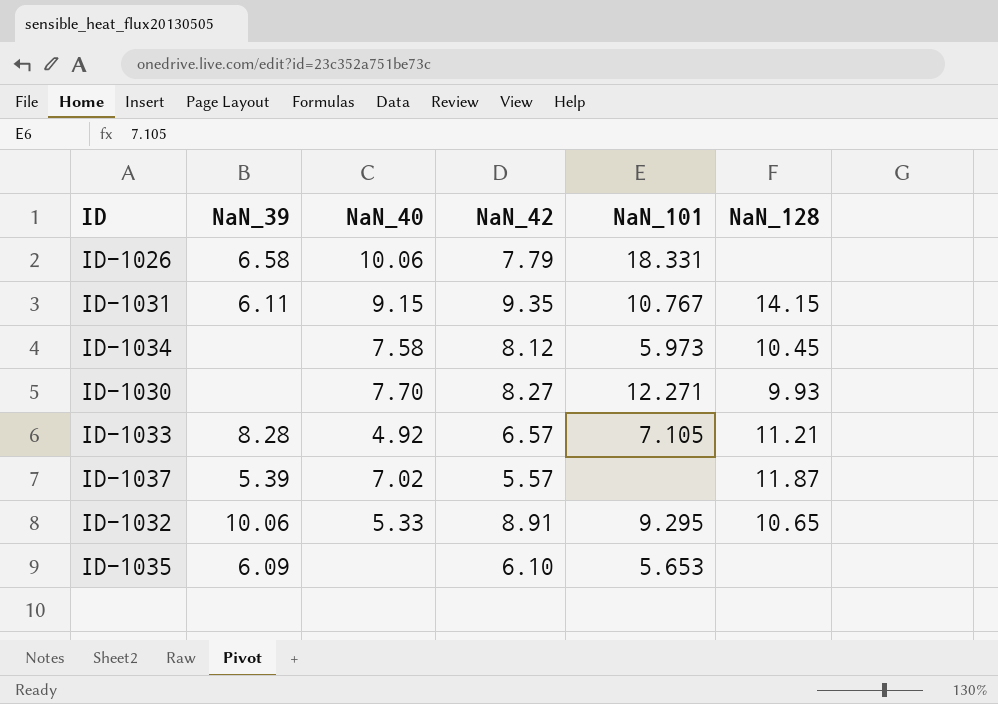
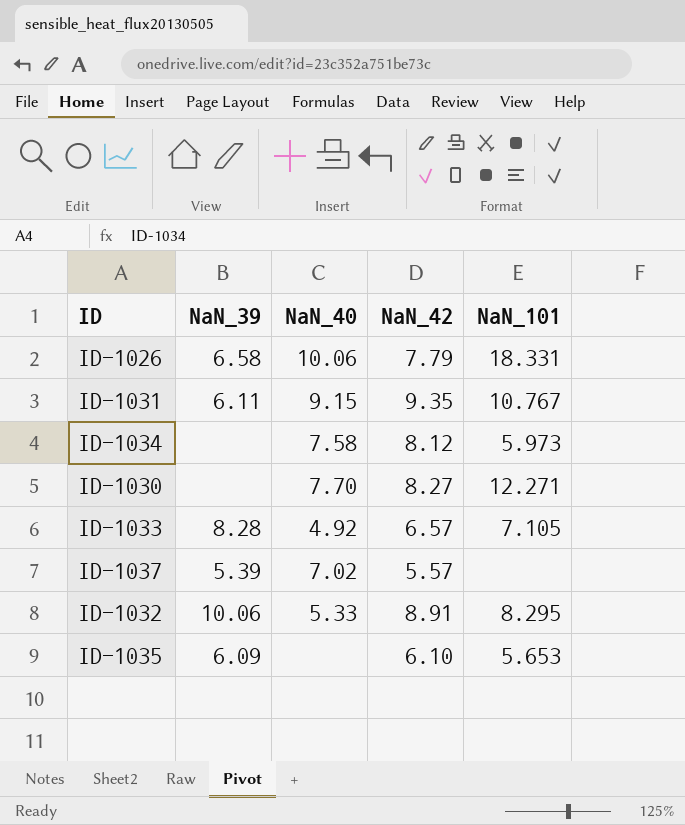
column NaN_128 | position: 6 -> none
ID-1032 | NaN_101: 9.295 -> 8.295

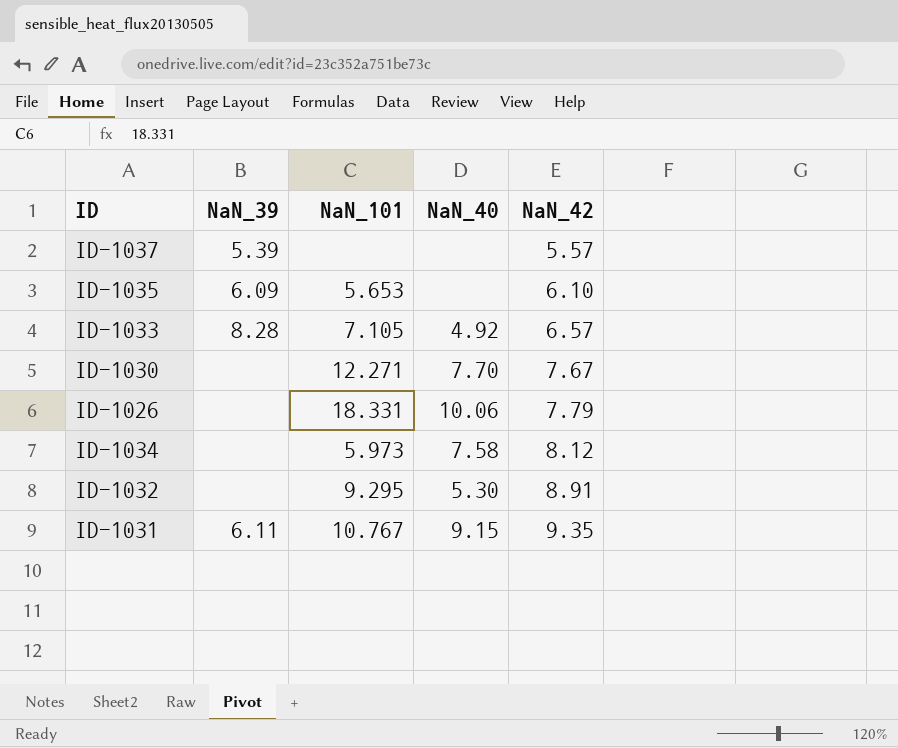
row order: none -> NaN_42 ascending
column NaN_101 | position: 5 -> 3
ID-1037 | NaN_40: 7.02 -> none
ID-1030 | NaN_42: 8.27 -> 7.67
ID-1026 | NaN_39: 6.58 -> none
ID-1032 | NaN_39: 10.06 -> none
ID-1032 | NaN_101: 8.295 -> 9.295
ID-1032 | NaN_40: 5.33 -> 5.30

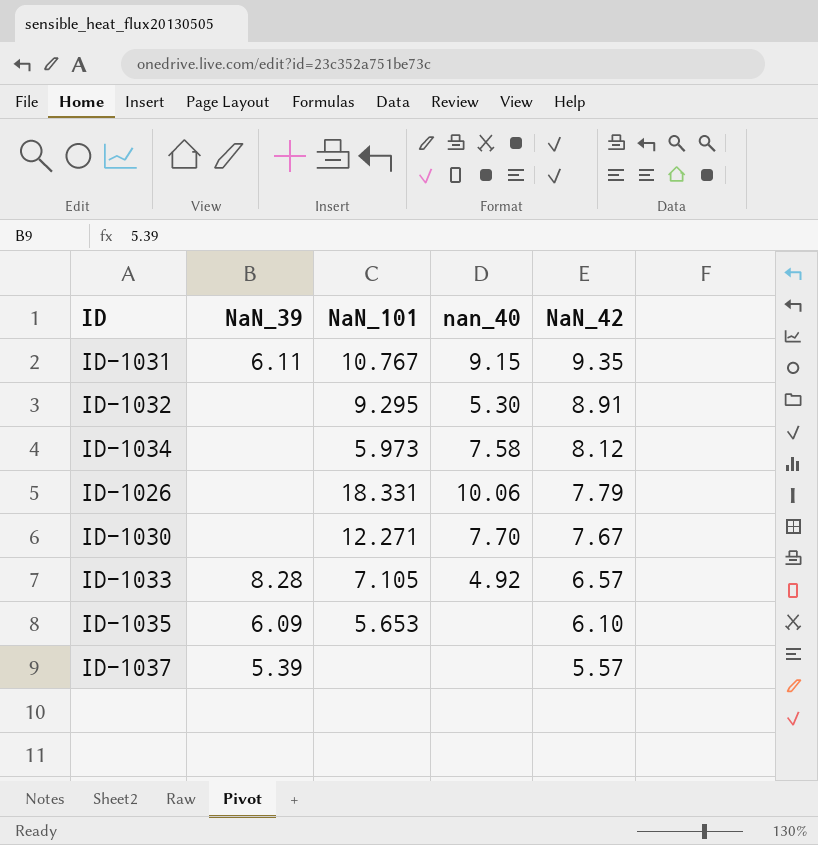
row order: NaN_42 ascending -> NaN_42 descending
column name: NaN_40 -> nan_40

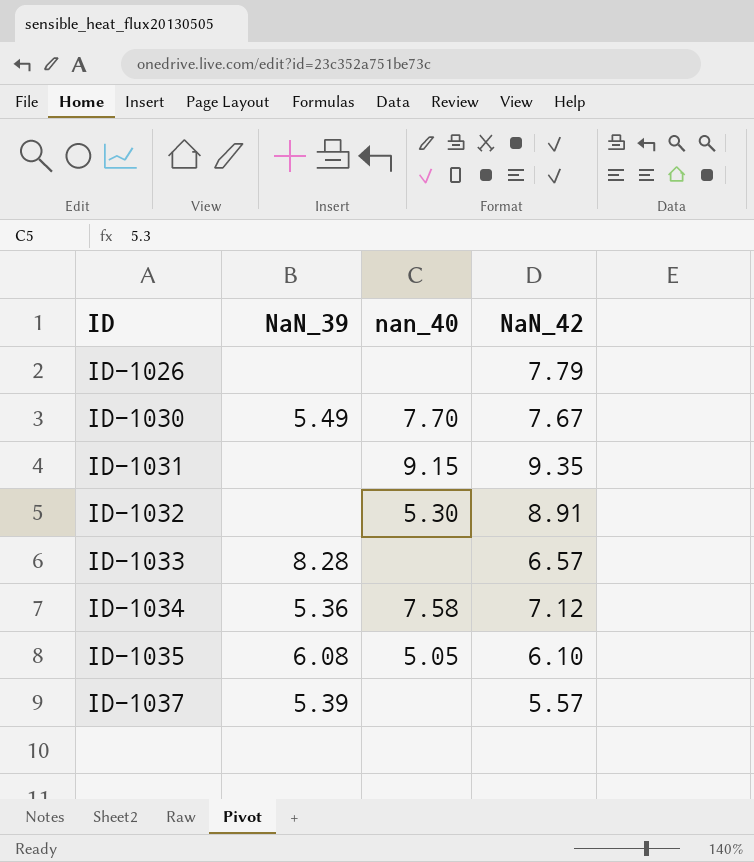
row order: NaN_42 descending -> ID ascending
column NaN_101 | position: 3 -> none
ID-1026 | nan_40: 10.06 -> none
ID-1030 | NaN_39: none -> 5.49
ID-1031 | NaN_39: 6.11 -> none
ID-1033 | nan_40: 4.92 -> none
ID-1034 | NaN_39: none -> 5.36
ID-1034 | NaN_42: 8.12 -> 7.12
ID-1035 | NaN_39: 6.09 -> 6.08
ID-1035 | nan_40: none -> 5.05

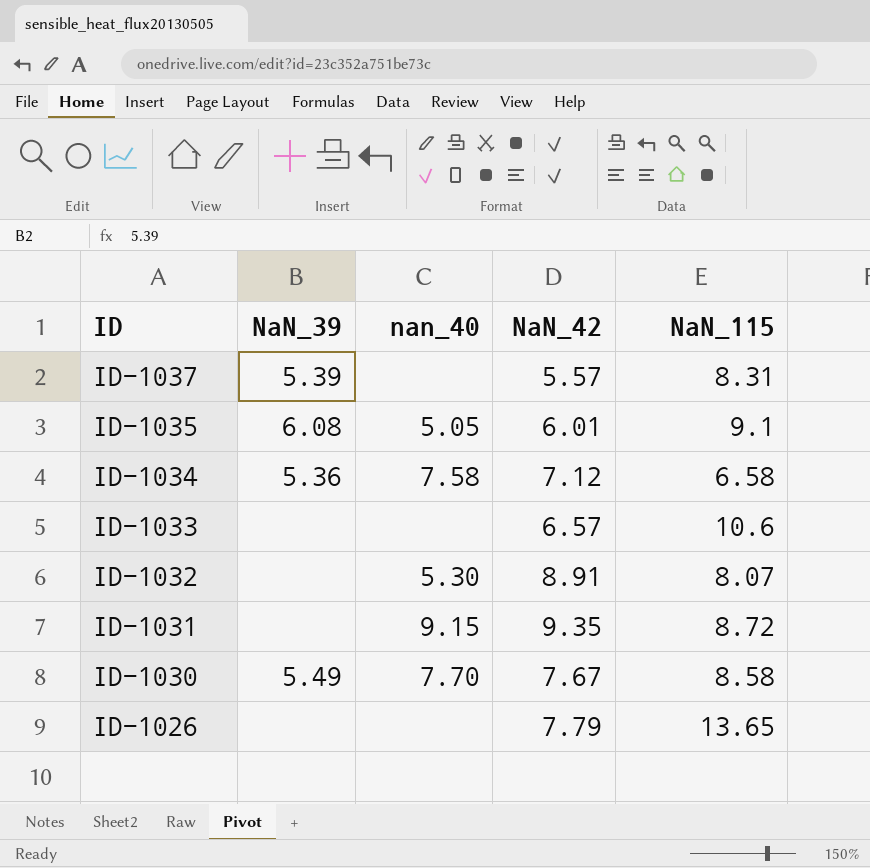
row order: ID ascending -> ID descending
column NaN_115 | position: none -> 5
ID-1035 | NaN_42: 6.10 -> 6.01
ID-1033 | NaN_39: 8.28 -> none

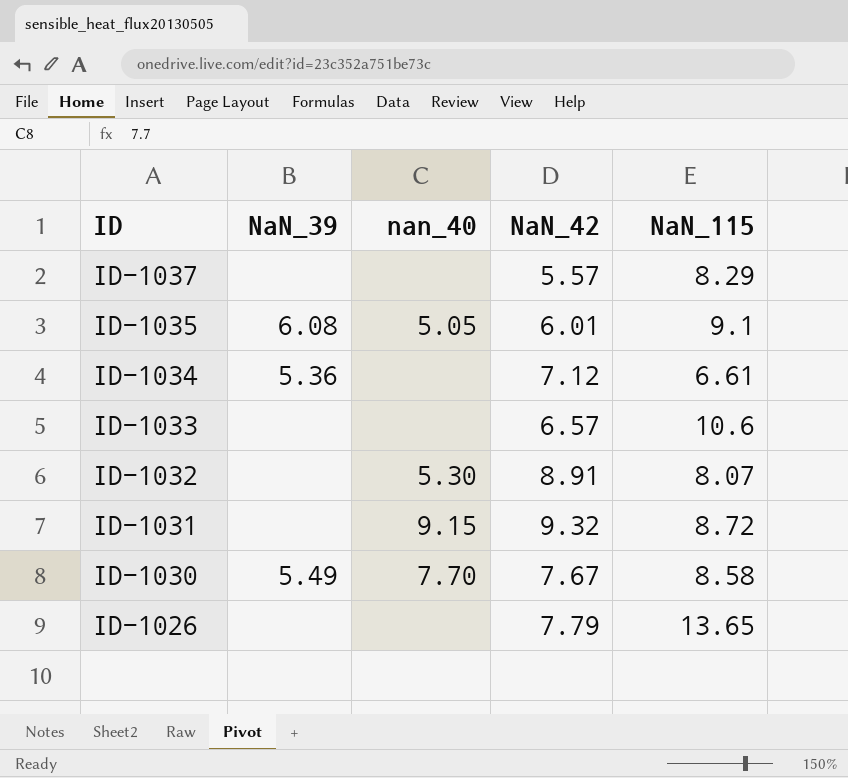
ID-1037 | NaN_39: 5.39 -> none
ID-1037 | NaN_115: 8.31 -> 8.29
ID-1034 | nan_40: 7.58 -> none
ID-1034 | NaN_115: 6.58 -> 6.61
ID-1031 | NaN_42: 9.35 -> 9.32

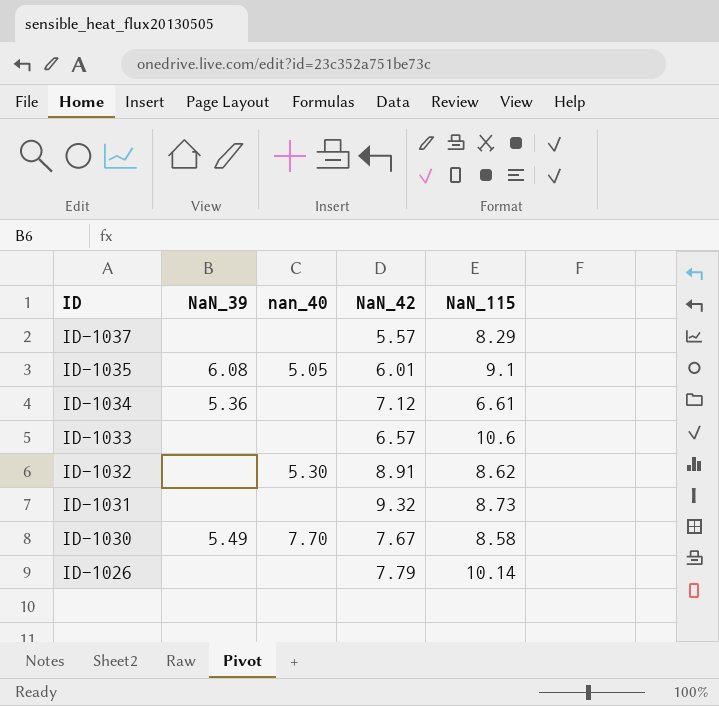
ID-1032 | NaN_115: 8.07 -> 8.62
ID-1031 | nan_40: 9.15 -> none
ID-1031 | NaN_115: 8.72 -> 8.73
ID-1026 | NaN_115: 13.65 -> 10.14

